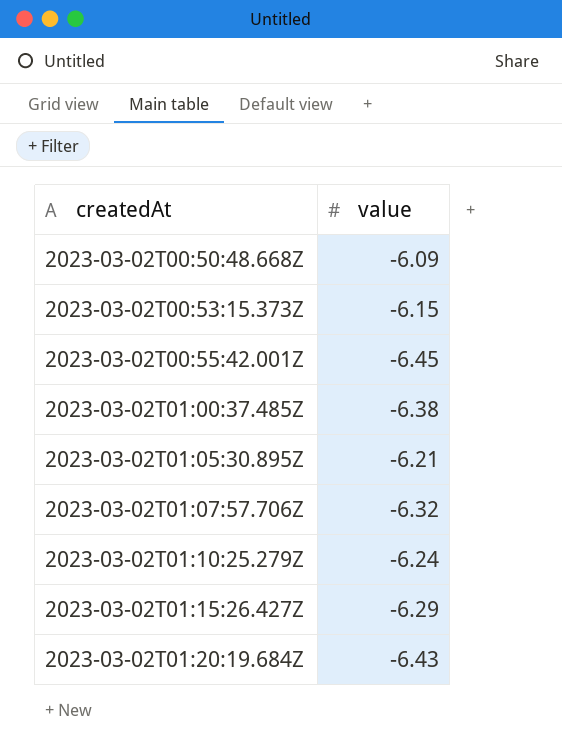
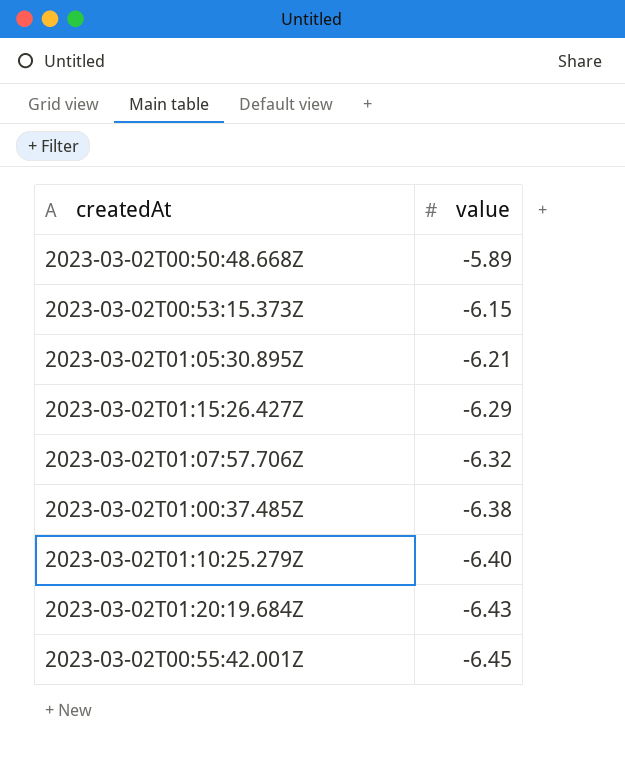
row order: createdAt ascending -> value descending
2023-03-02T00:50:48.668Z | value: -6.09 -> -5.89
2023-03-02T01:10:25.279Z | value: -6.24 -> -6.40

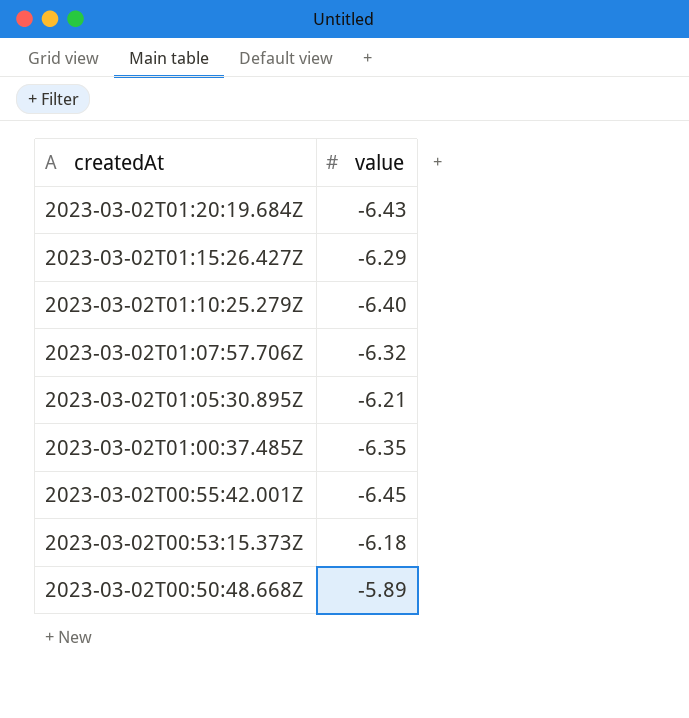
row order: value descending -> createdAt descending
2023-03-02T01:00:37.485Z | value: -6.38 -> -6.35
2023-03-02T00:53:15.373Z | value: -6.15 -> -6.18

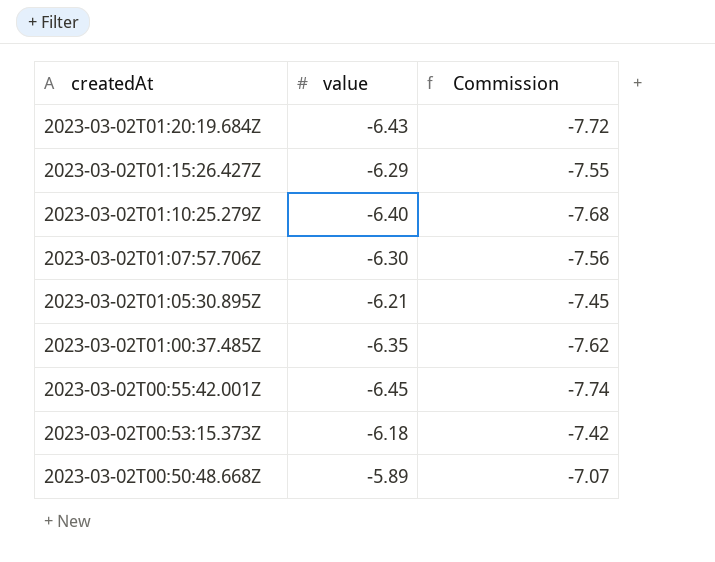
column Commission | formula: none -> [value] * 1.2
2023-03-02T01:07:57.706Z | value: -6.32 -> -6.30

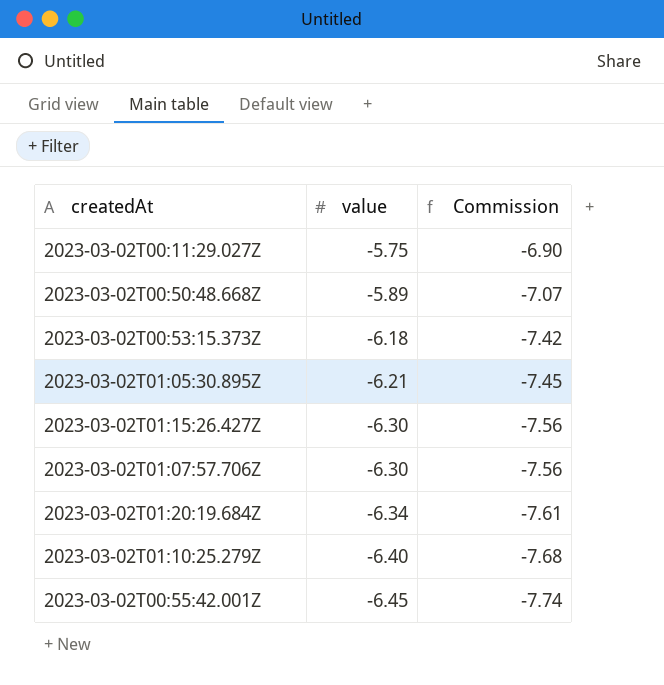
row order: createdAt descending -> value descending
row 2023-03-02T01:00:37.485Z: -6.35 | -7.62 -> none
row 2023-03-02T00:11:29.027Z: none -> -5.75 | -6.90
2023-03-02T01:15:26.427Z | value: -6.29 -> -6.30
2023-03-02T01:15:26.427Z | Commission: -7.55 -> -7.56
2023-03-02T01:20:19.684Z | value: -6.43 -> -6.34
2023-03-02T01:20:19.684Z | Commission: -7.72 -> -7.61

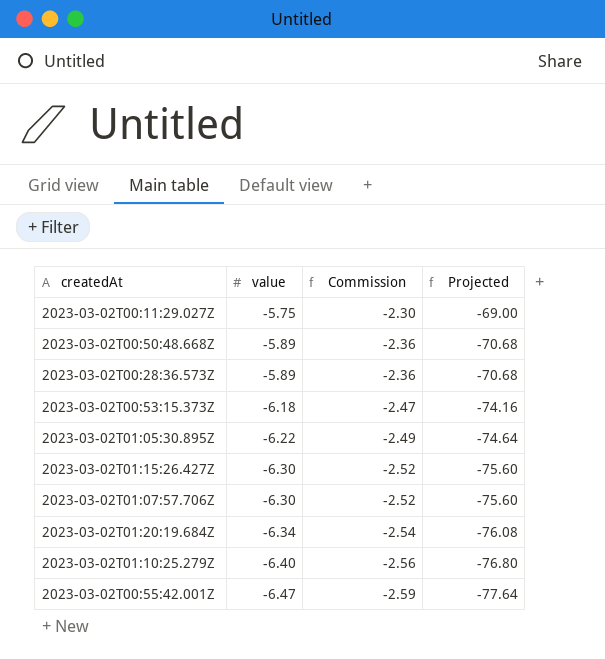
column Commission | formula: [value] * 1.2 -> [value] * 0.4
column Projected | formula: none -> [value] * 12
row 2023-03-02T00:28:36.573Z: none -> -5.89 | -2.36 | -70.68
2023-03-02T01:05:30.895Z | value: -6.21 -> -6.22
2023-03-02T00:55:42.001Z | value: -6.45 -> -6.47

